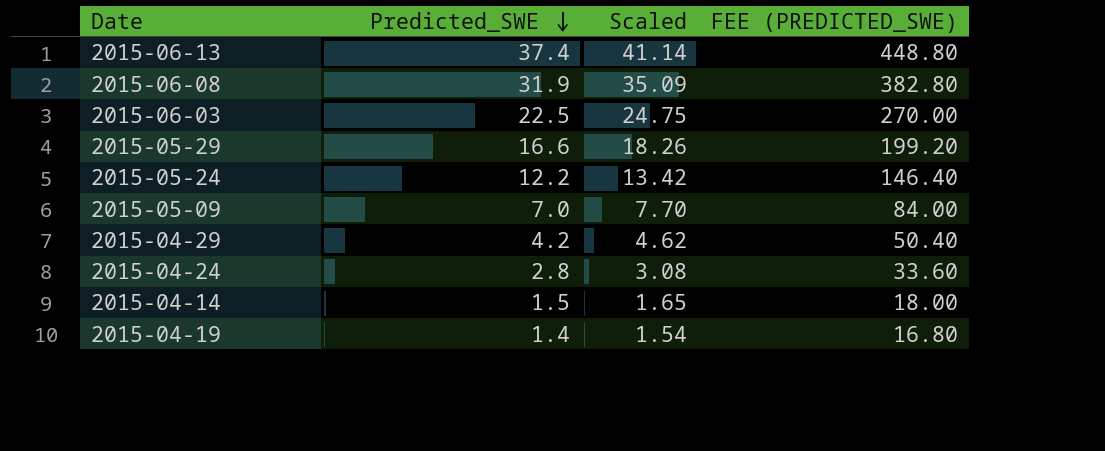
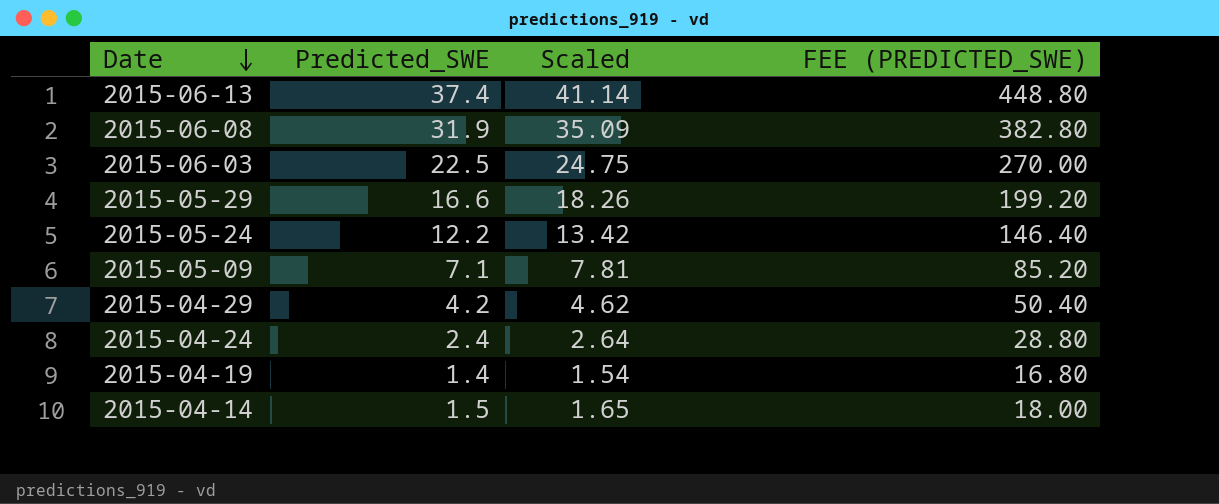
row order: Predicted_SWE descending -> Date descending
2015-05-09 | Predicted_SWE: 7.0 -> 7.1
2015-05-09 | Scaled: 7.70 -> 7.81
2015-05-09 | FEE (PREDICTED_SWE): 84.00 -> 85.20
2015-04-24 | Predicted_SWE: 2.8 -> 2.4
2015-04-24 | Scaled: 3.08 -> 2.64
2015-04-24 | FEE (PREDICTED_SWE): 33.60 -> 28.80

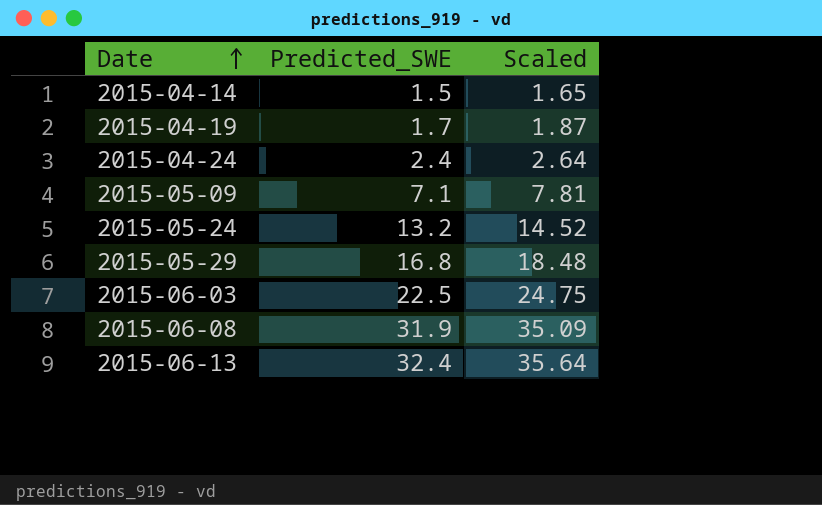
row order: Date descending -> Date ascending
column FEE (PREDICTED_SWE) | formula: [Predicted_SWE] * 12 -> none
row 2015-04-29: 4.2 | 4.62 | 50.40 -> none
2015-04-19 | Predicted_SWE: 1.4 -> 1.7
2015-04-19 | Scaled: 1.54 -> 1.87
2015-05-24 | Predicted_SWE: 12.2 -> 13.2
2015-05-24 | Scaled: 13.42 -> 14.52
2015-05-29 | Predicted_SWE: 16.6 -> 16.8
2015-05-29 | Scaled: 18.26 -> 18.48
2015-06-13 | Predicted_SWE: 37.4 -> 32.4
2015-06-13 | Scaled: 41.14 -> 35.64

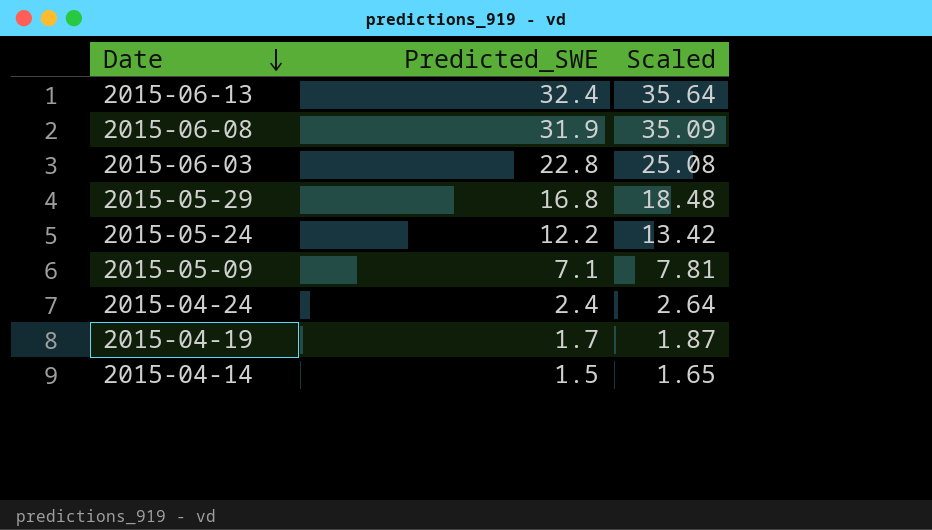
row order: Date ascending -> Date descending
2015-06-03 | Predicted_SWE: 22.5 -> 22.8
2015-06-03 | Scaled: 24.75 -> 25.08
2015-05-24 | Predicted_SWE: 13.2 -> 12.2
2015-05-24 | Scaled: 14.52 -> 13.42

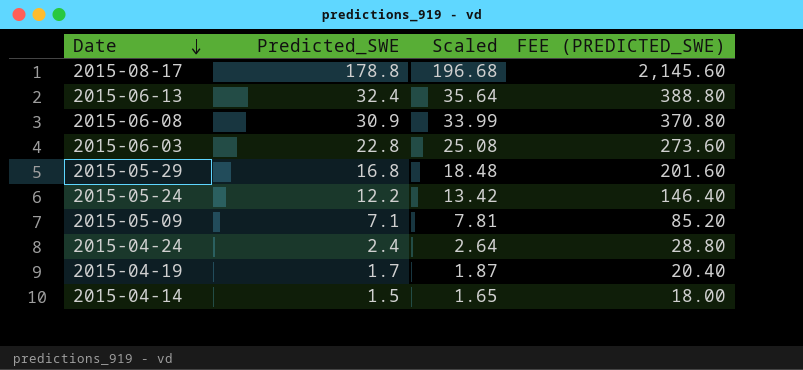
column FEE (PREDICTED_SWE) | formula: none -> [Predicted_SWE] * 12
row 2015-08-17: none -> 178.8 | 196.68 | 2,145.60
2015-06-08 | Predicted_SWE: 31.9 -> 30.9
2015-06-08 | Scaled: 35.09 -> 33.99

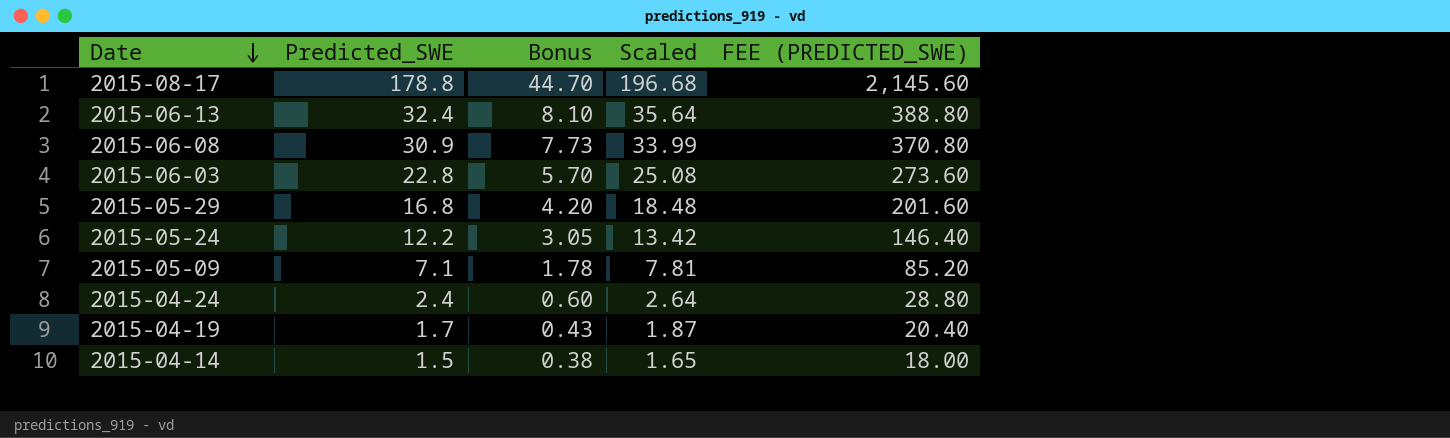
column Bonus | formula: none -> [Predicted_SWE] * 0.25

